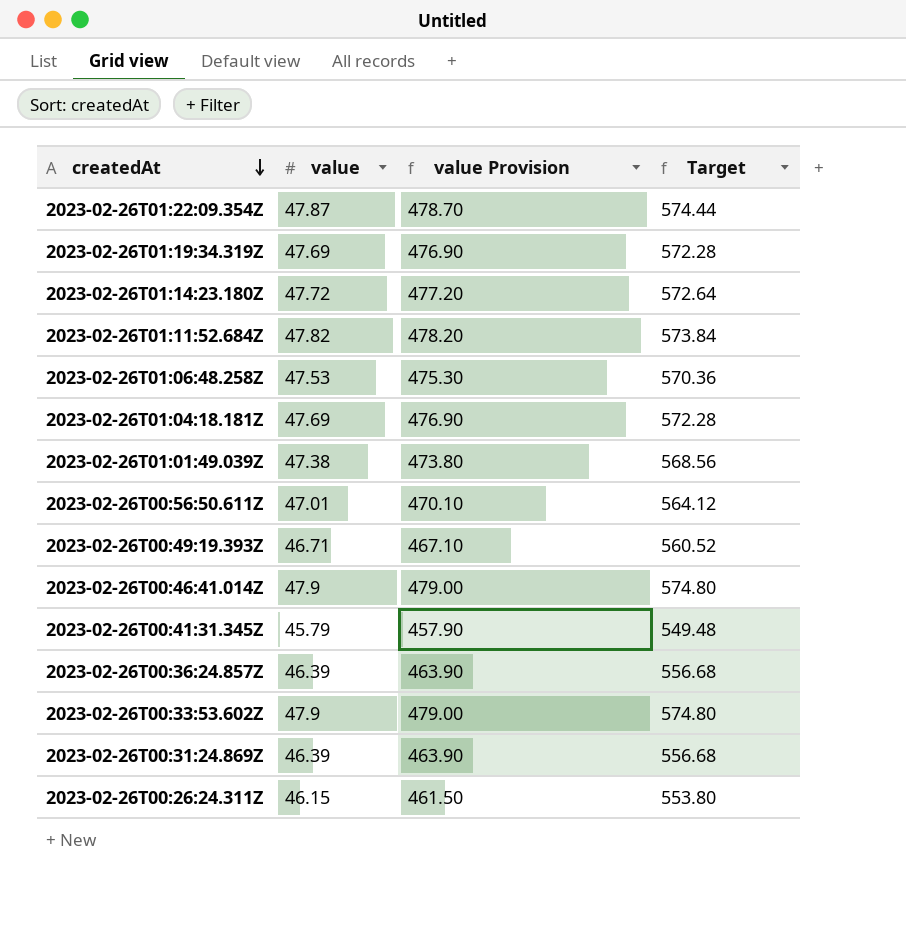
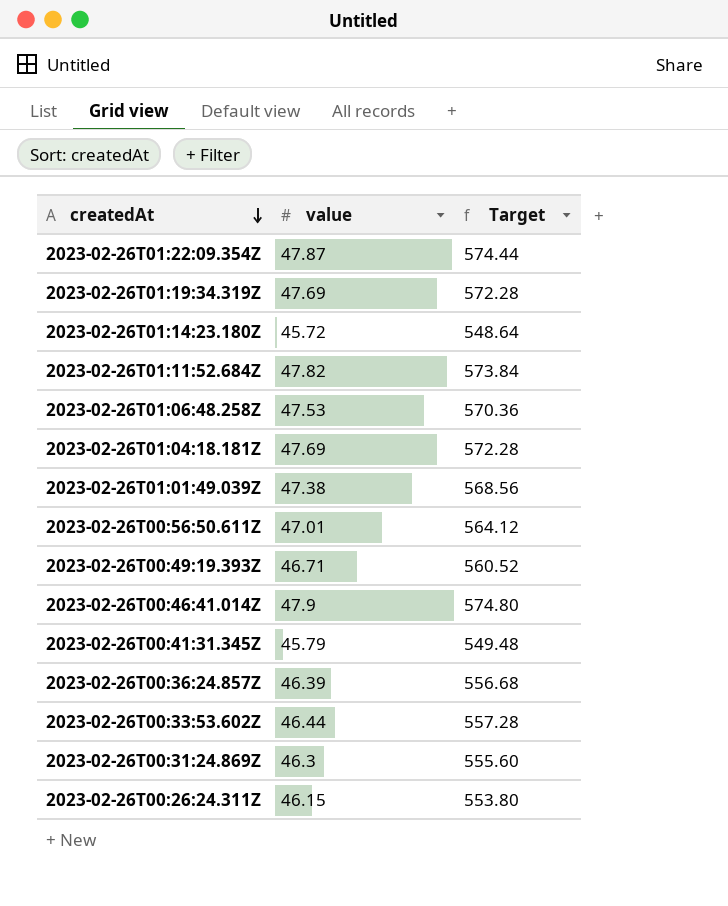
column value Provision | formula: [value] * 10 -> none
2023-02-26T01:14:23.180Z | value: 47.72 -> 45.72
2023-02-26T01:14:23.180Z | Target: 572.64 -> 548.64
2023-02-26T00:33:53.602Z | value: 47.9 -> 46.44
2023-02-26T00:33:53.602Z | Target: 574.80 -> 557.28
2023-02-26T00:31:24.869Z | value: 46.39 -> 46.3
2023-02-26T00:31:24.869Z | Target: 556.68 -> 555.60

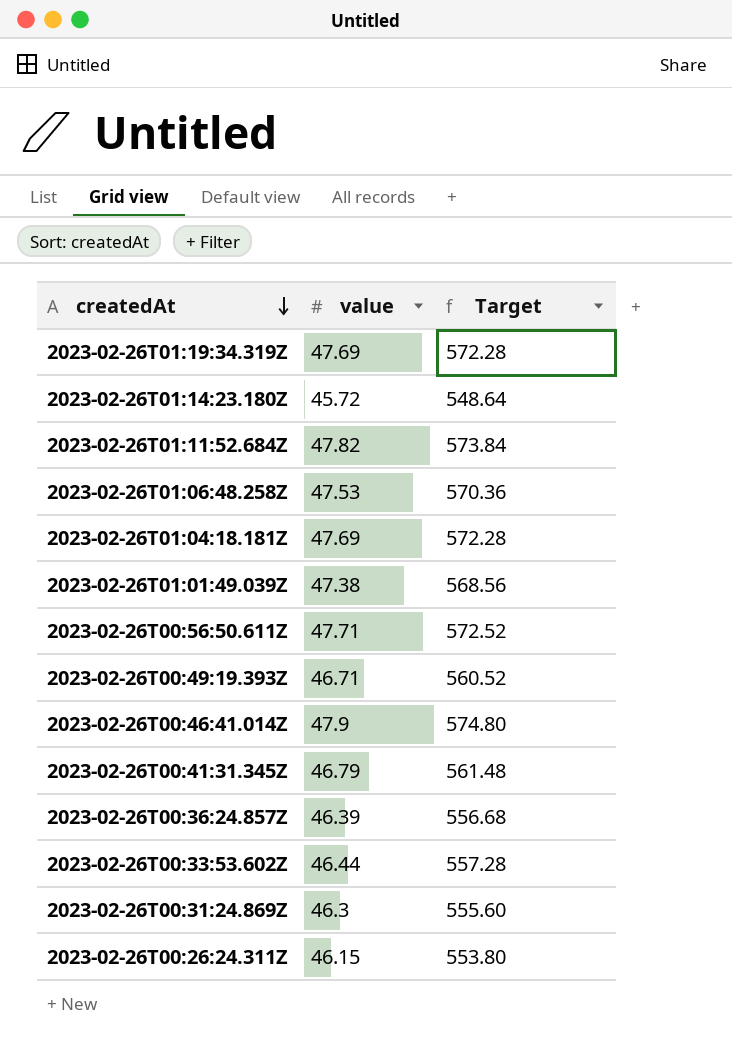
row 2023-02-26T01:22:09.354Z: 47.87 | 574.44 -> none
2023-02-26T00:56:50.611Z | value: 47.01 -> 47.71
2023-02-26T00:56:50.611Z | Target: 564.12 -> 572.52
2023-02-26T00:41:31.345Z | value: 45.79 -> 46.79
2023-02-26T00:41:31.345Z | Target: 549.48 -> 561.48

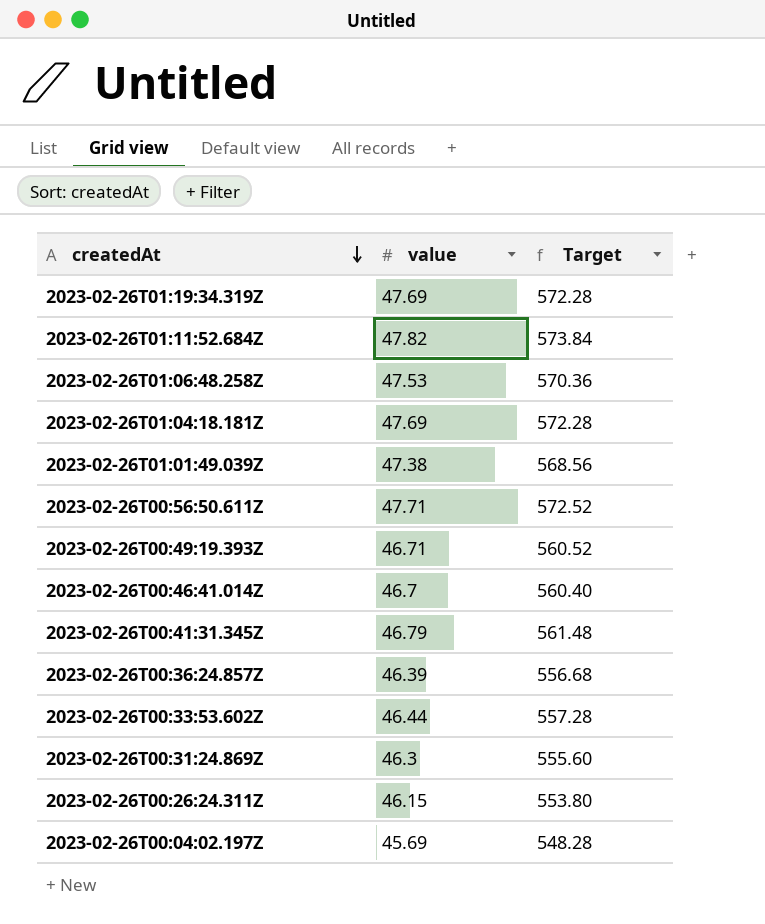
row 2023-02-26T01:14:23.180Z: 45.72 | 548.64 -> none
2023-02-26T00:46:41.014Z | value: 47.9 -> 46.7
2023-02-26T00:46:41.014Z | Target: 574.80 -> 560.40
row 2023-02-26T00:04:02.197Z: none -> 45.69 | 548.28

